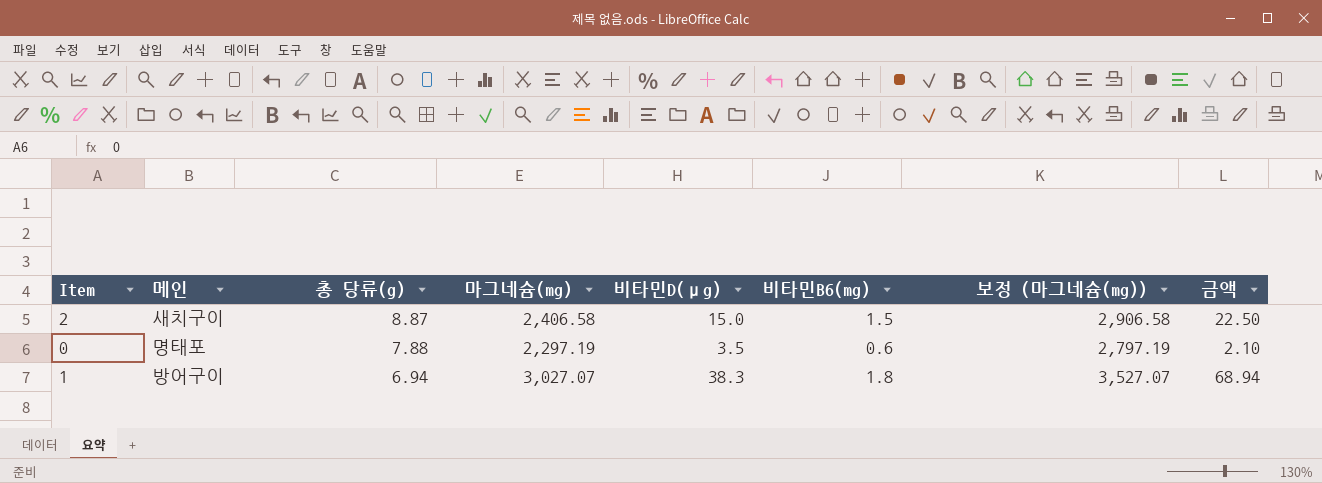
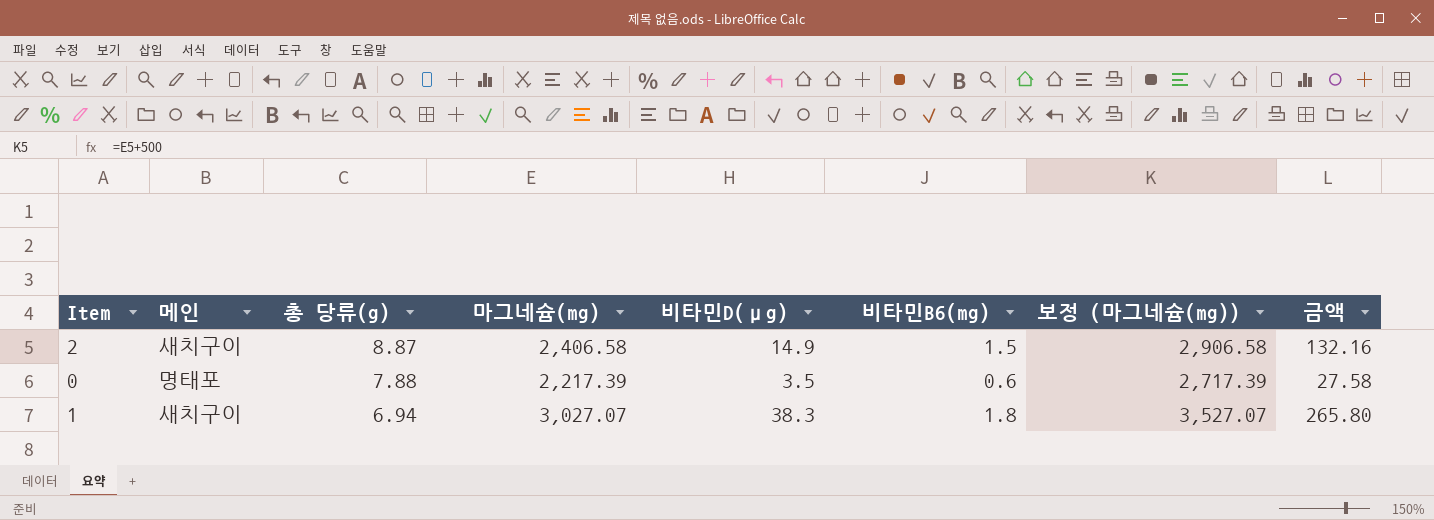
column 금액 | formula: [비타민D(μg)] * [비타민B6(mg)] -> [총 당류(g)] * [비타민D(μg)]
2 | 비타민D(μg): 15.0 -> 14.9
0 | 마그네슘(mg): 2,297.19 -> 2,217.39
0 | 보정 (마그네슘(mg)): 2,797.19 -> 2,717.39
1 | 메인: 방어구이 -> 새치구이

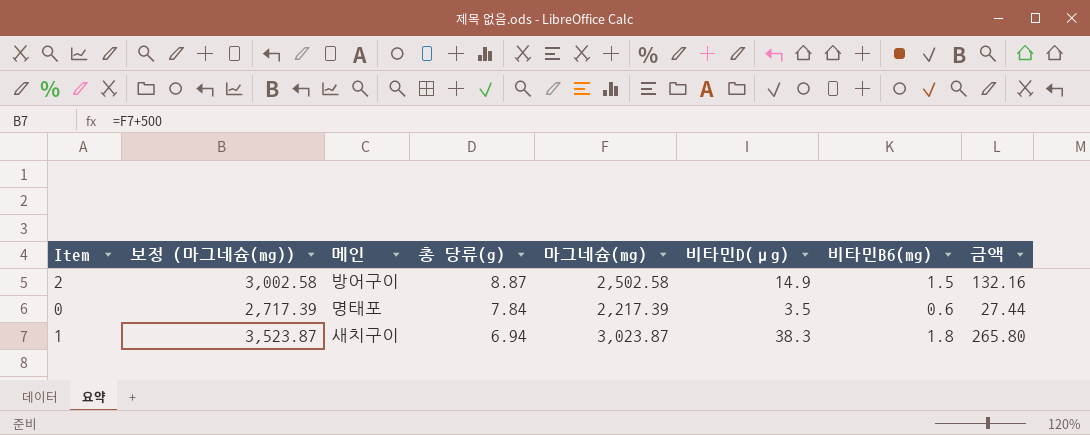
column 보정 (마그네슘(mg)) | position: 7 -> 2
2 | 보정 (마그네슘(mg)): 2,906.58 -> 3,002.58
2 | 메인: 새치구이 -> 방어구이
2 | 마그네슘(mg): 2,406.58 -> 2,502.58
0 | 총 당류(g): 7.88 -> 7.84
0 | 금액: 27.58 -> 27.44
1 | 보정 (마그네슘(mg)): 3,527.07 -> 3,523.87
1 | 마그네슘(mg): 3,027.07 -> 3,023.87

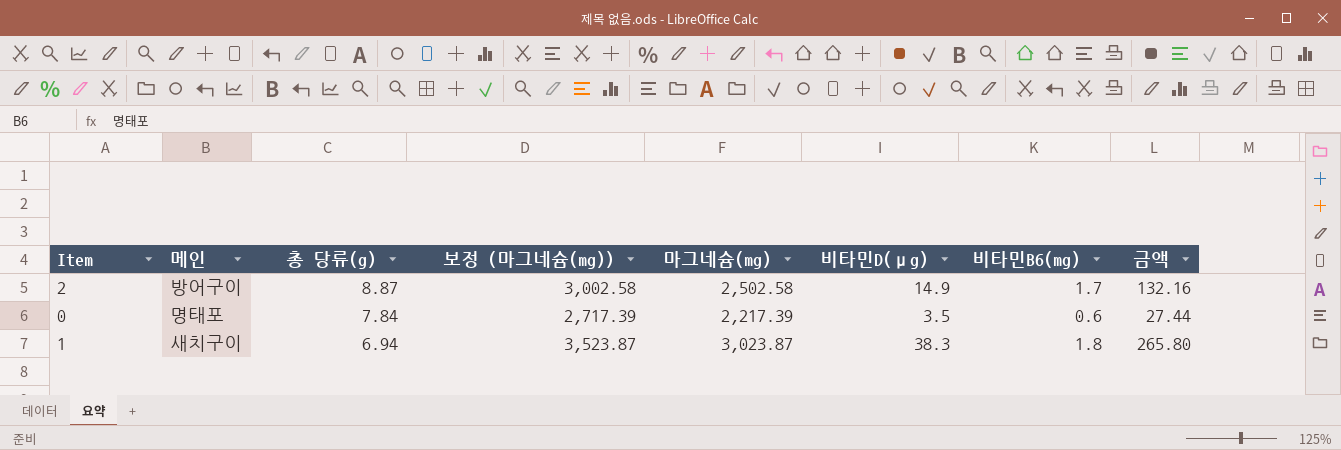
column 보정 (마그네슘(mg)) | position: 2 -> 4
2 | 비타민B6(mg): 1.5 -> 1.7

